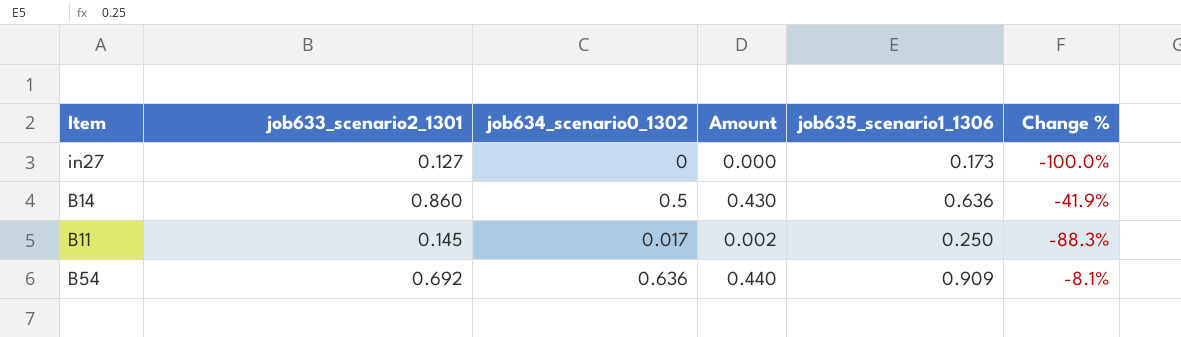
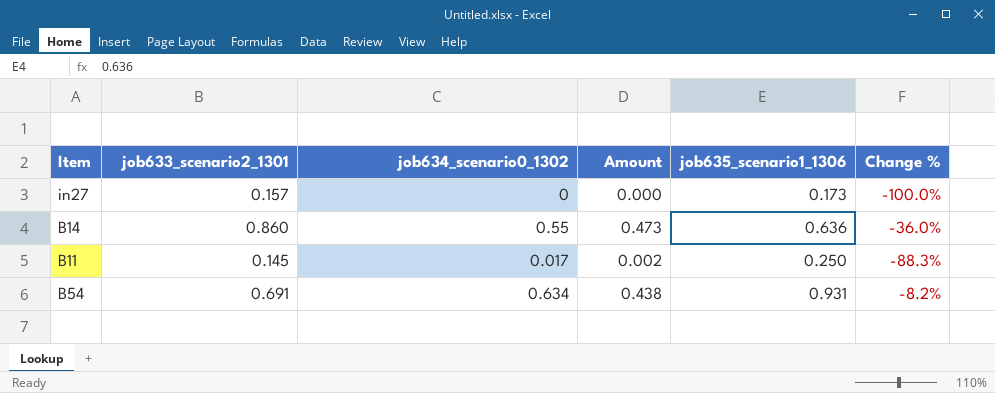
in27 | job633_scenario2_1301: 0.127 -> 0.157
B14 | job634_scenario0_1302: 0.5 -> 0.55
B14 | Amount: 0.430 -> 0.473
B14 | Change %: -41.9% -> -36.0%
B54 | job633_scenario2_1301: 0.692 -> 0.691
B54 | job634_scenario0_1302: 0.636 -> 0.634
B54 | Amount: 0.440 -> 0.438
B54 | job635_scenario1_1306: 0.909 -> 0.931
B54 | Change %: -8.1% -> -8.2%

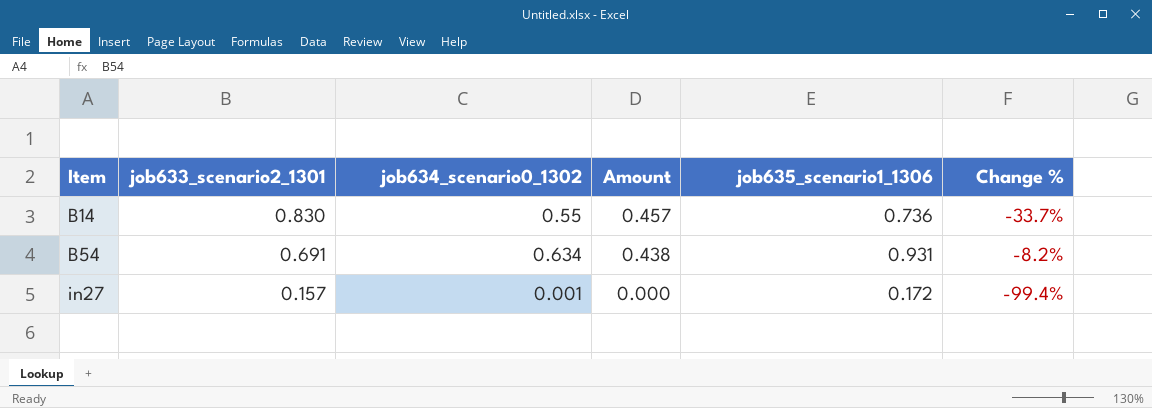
row order: none -> Item ascending
row B11: 0.145 | 0.017 | 0.002 | 0.250 | -88.3% -> none
B14 | job633_scenario2_1301: 0.860 -> 0.830
B14 | Amount: 0.473 -> 0.457
B14 | job635_scenario1_1306: 0.636 -> 0.736
B14 | Change %: -36.0% -> -33.7%
in27 | job634_scenario0_1302: 0 -> 0.001
in27 | job635_scenario1_1306: 0.173 -> 0.172
in27 | Change %: -100.0% -> -99.4%

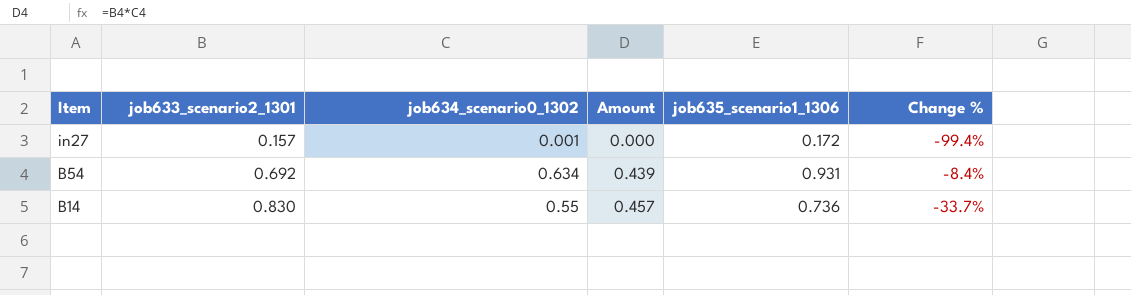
row order: Item ascending -> Item descending
B54 | job633_scenario2_1301: 0.691 -> 0.692
B54 | Amount: 0.438 -> 0.439
B54 | Change %: -8.2% -> -8.4%

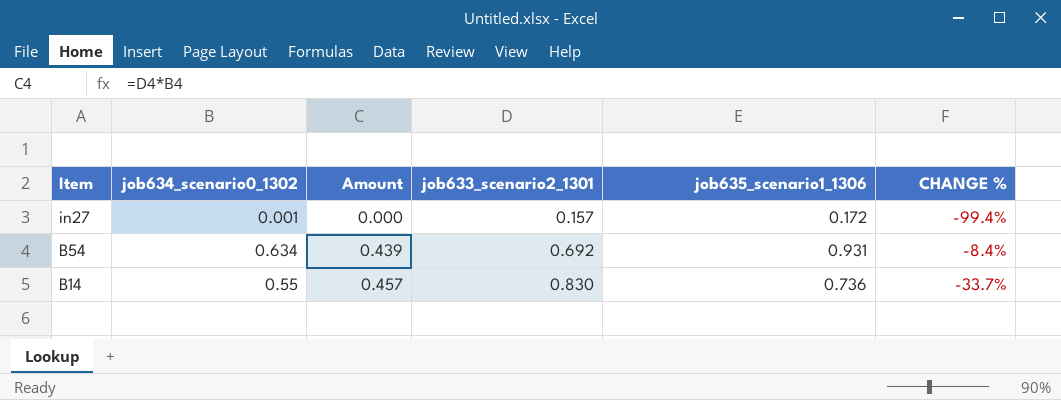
column job633_scenario2_1301 | position: 2 -> 4
column name: Change % -> CHANGE %

